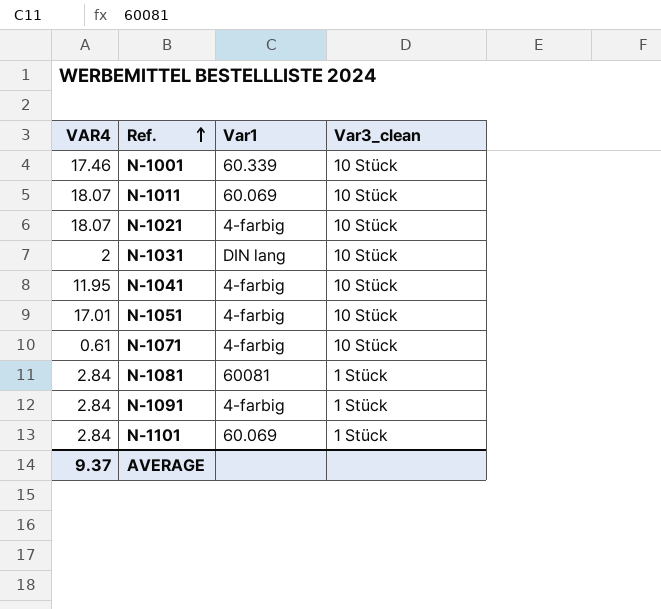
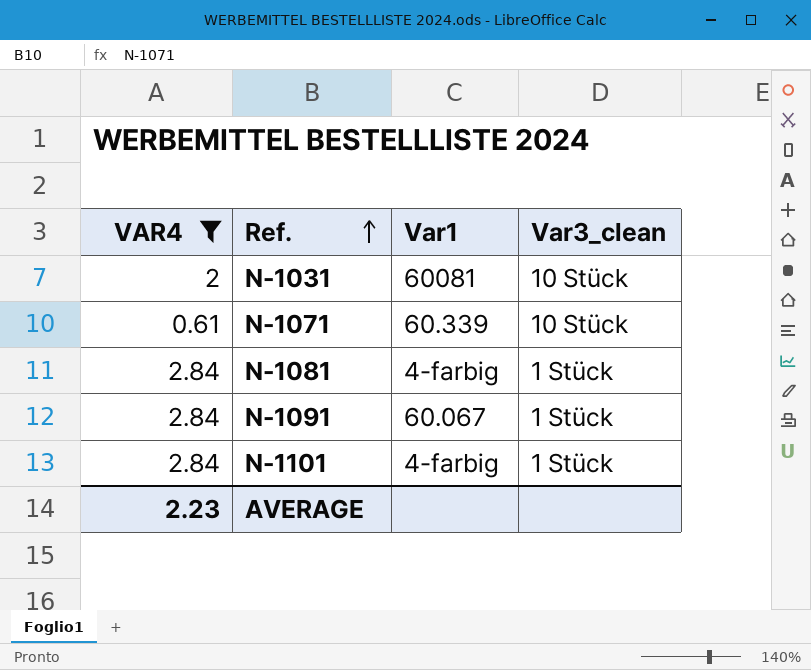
filter: none -> VAR4 <= 2.84
N-1031 | Var1: DIN lang -> 60081
N-1071 | Var1: 4-farbig -> 60.339
N-1081 | Var1: 60081 -> 4-farbig
N-1091 | Var1: 4-farbig -> 60.067
N-1101 | Var1: 60.069 -> 4-farbig
AVERAGE | VAR4: 9.37 -> 2.23

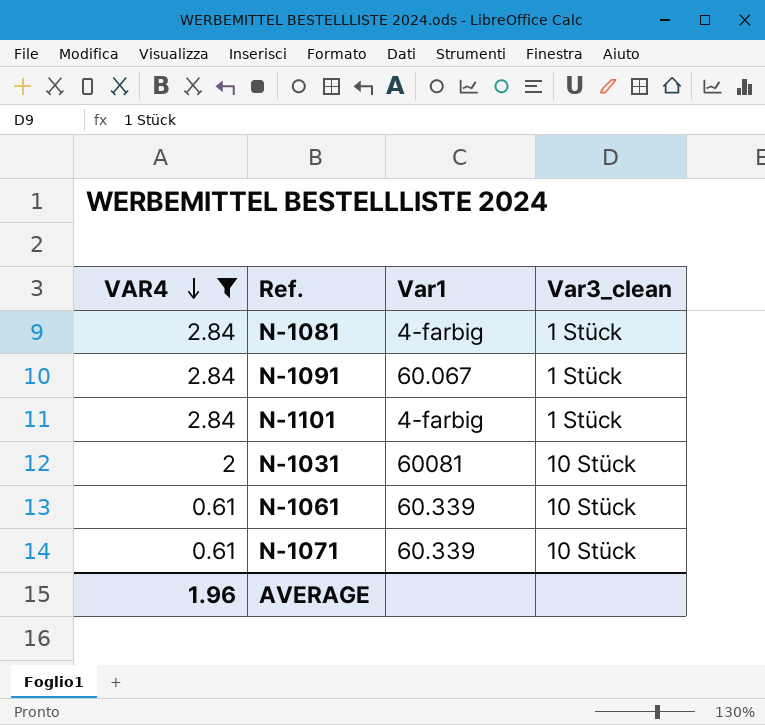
row order: Ref. ascending -> VAR4 descending
row N-1061: none -> 0.61 | 60.339 | 10 Stück
AVERAGE | VAR4: 2.23 -> 1.96

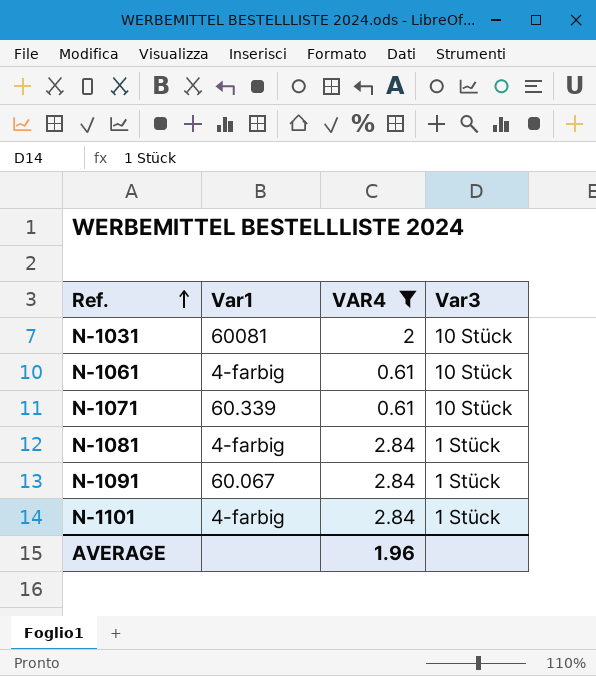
row order: VAR4 descending -> Ref. ascending
column VAR4 | position: 1 -> 3
column name: Var3_clean -> Var3
N-1061 | Var1: 60.339 -> 4-farbig

